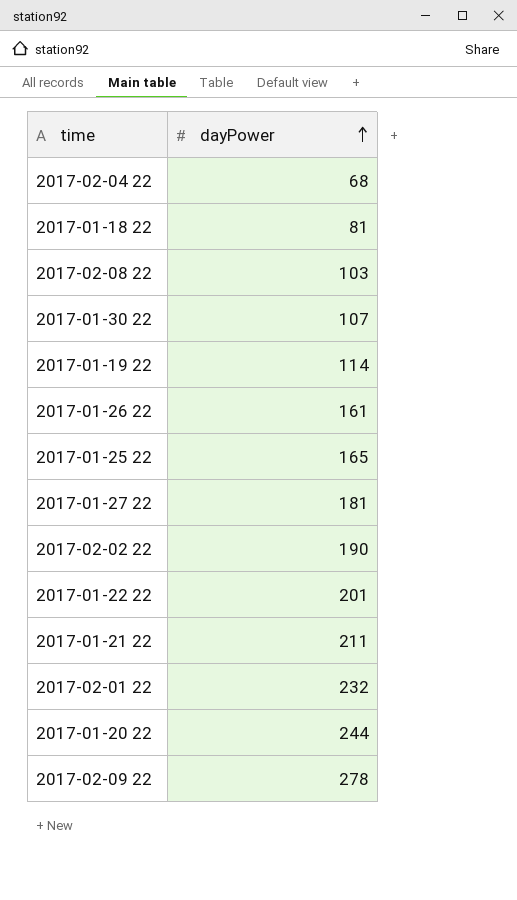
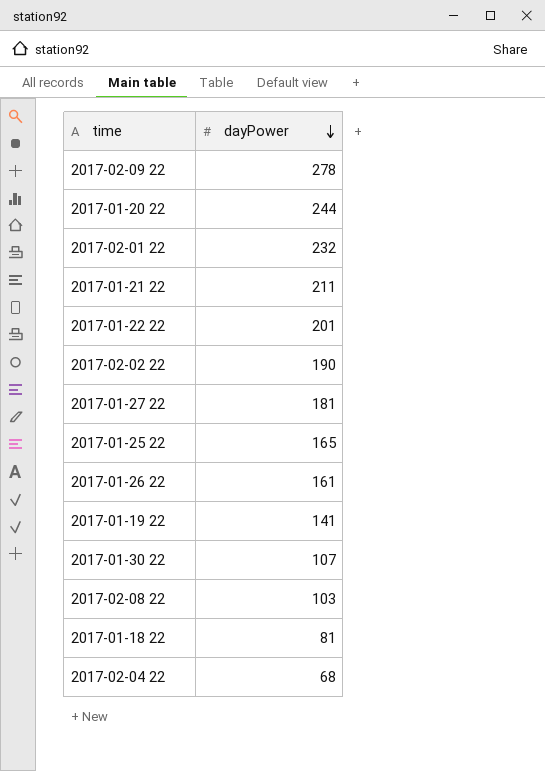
row order: dayPower ascending -> dayPower descending
2017-01-19 22 | dayPower: 114 -> 141

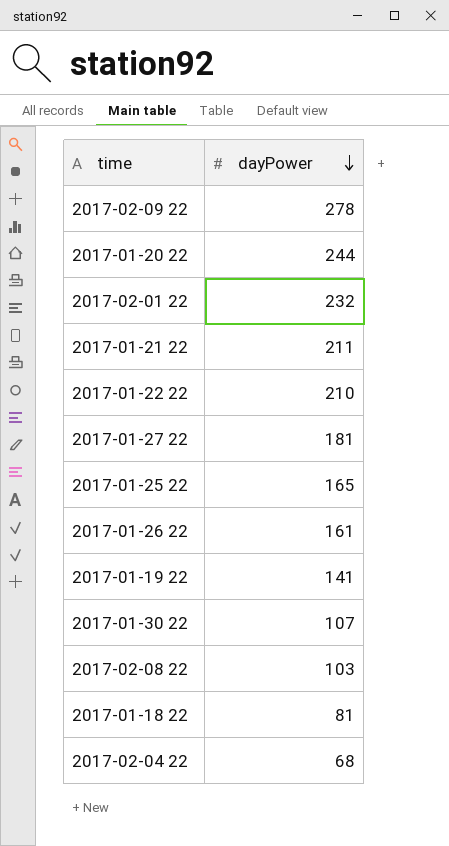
row 2017-02-02 22: 190 -> none
2017-01-22 22 | dayPower: 201 -> 210

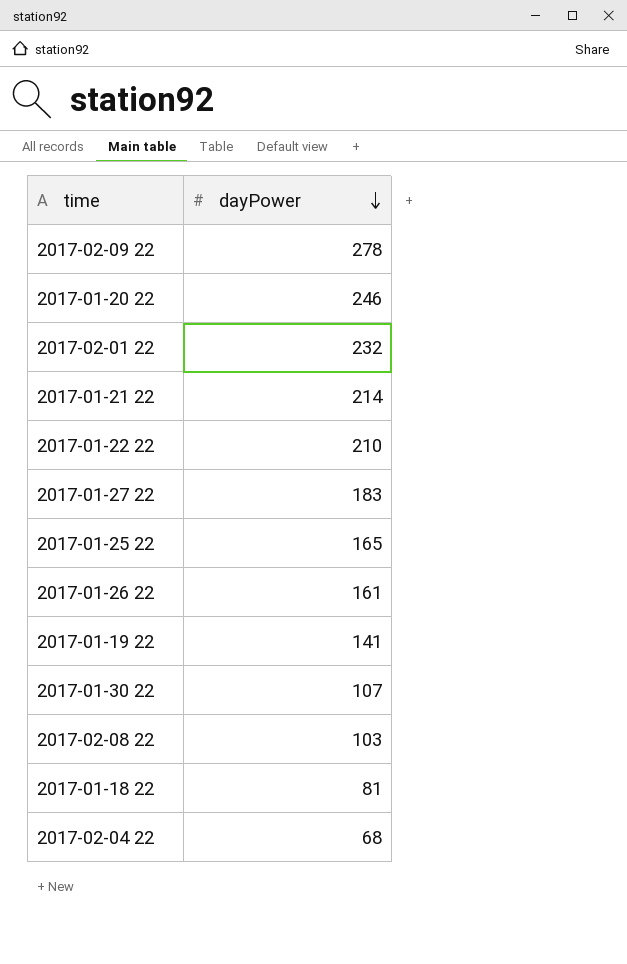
2017-01-20 22 | dayPower: 244 -> 246
2017-01-21 22 | dayPower: 211 -> 214
2017-01-27 22 | dayPower: 181 -> 183

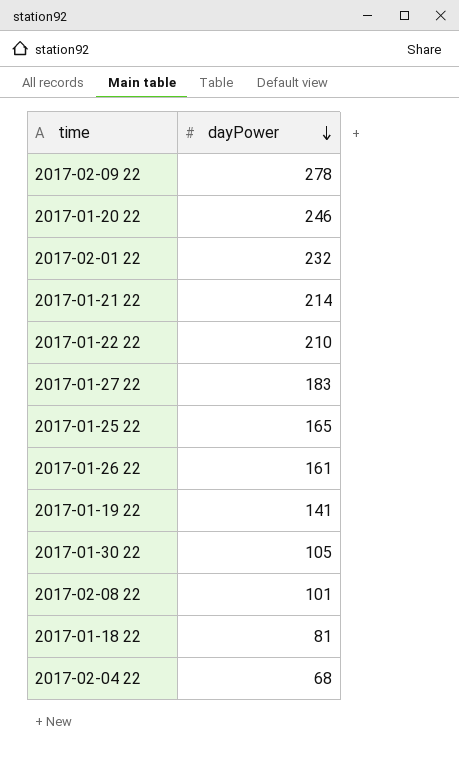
2017-01-30 22 | dayPower: 107 -> 105
2017-02-08 22 | dayPower: 103 -> 101

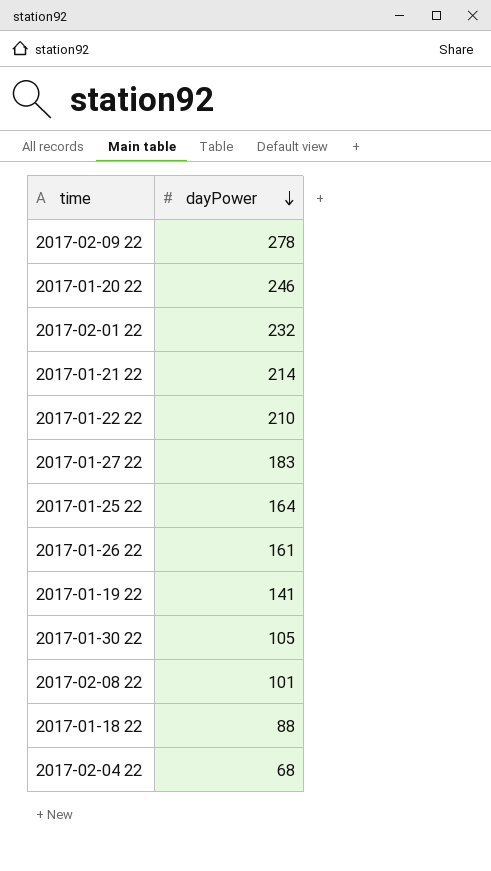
2017-01-25 22 | dayPower: 165 -> 164
2017-01-18 22 | dayPower: 81 -> 88

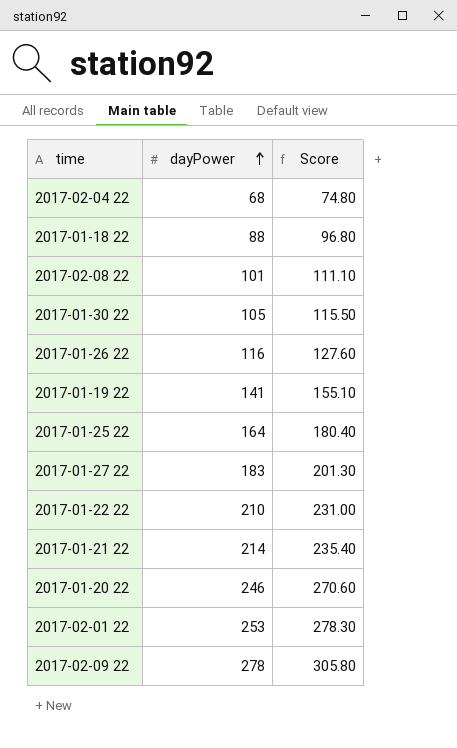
row order: dayPower descending -> dayPower ascending
column Score | formula: none -> [dayPower] * 1.1
2017-01-26 22 | dayPower: 161 -> 116
2017-02-01 22 | dayPower: 232 -> 253

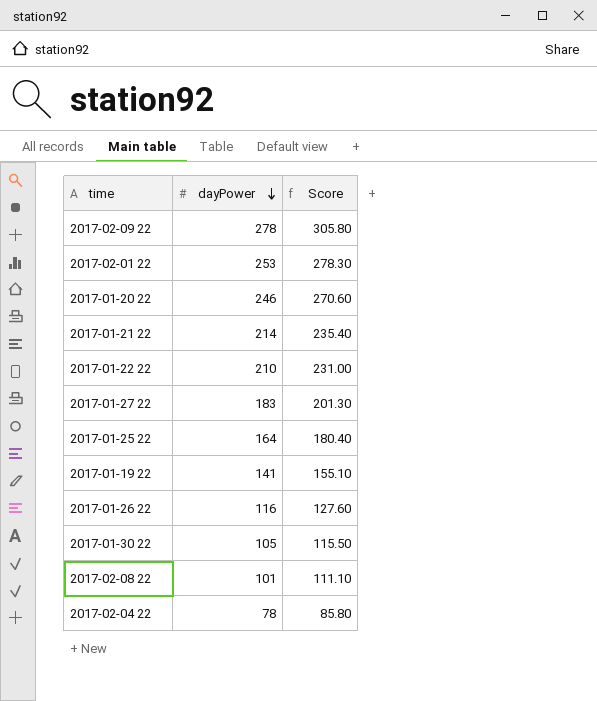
row order: dayPower ascending -> dayPower descending
row 2017-01-18 22: 88 | 96.80 -> none
2017-02-04 22 | dayPower: 68 -> 78
2017-02-04 22 | Score: 74.80 -> 85.80

